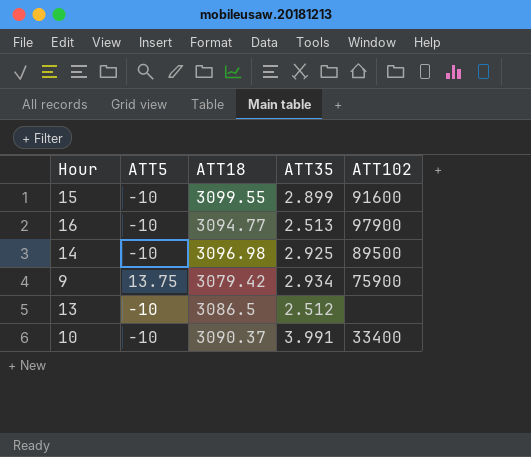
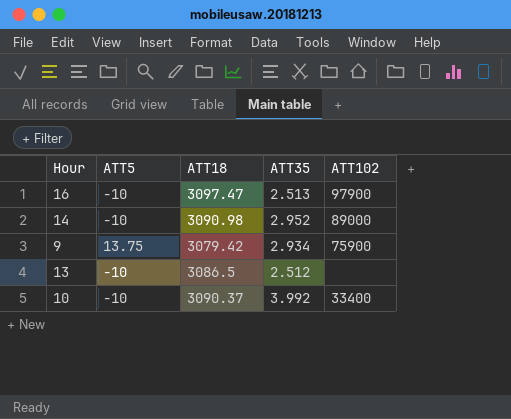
row 15: -10 | 3099.55 | 2.899 | 91600 -> none
16 | ATT18: 3094.77 -> 3097.47
14 | ATT18: 3096.98 -> 3090.98
14 | ATT35: 2.925 -> 2.952
14 | ATT102: 89500 -> 89000
10 | ATT35: 3.991 -> 3.992

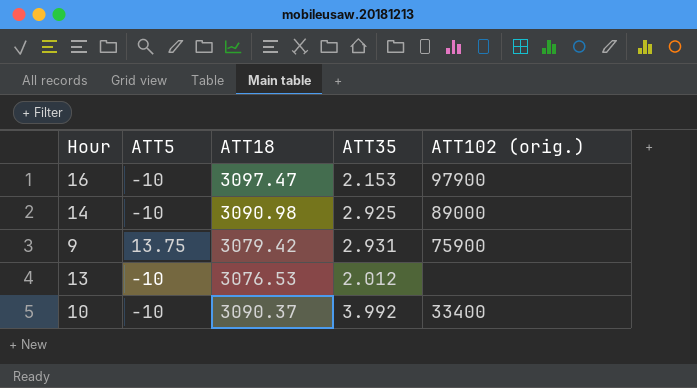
column name: ATT102 -> ATT102 (orig.)
16 | ATT35: 2.513 -> 2.153
14 | ATT35: 2.952 -> 2.925
9 | ATT35: 2.934 -> 2.931
13 | ATT18: 3086.5 -> 3076.53
13 | ATT35: 2.512 -> 2.012

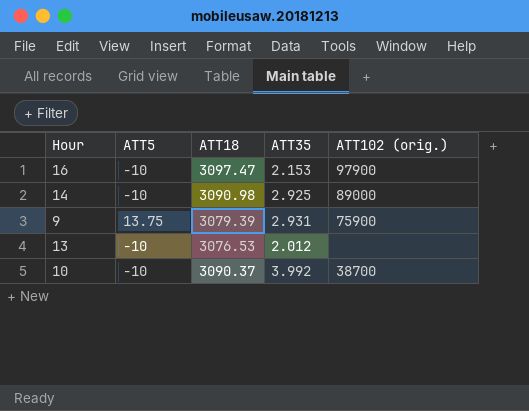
9 | ATT18: 3079.42 -> 3079.39
10 | ATT102 (orig.): 33400 -> 38700

